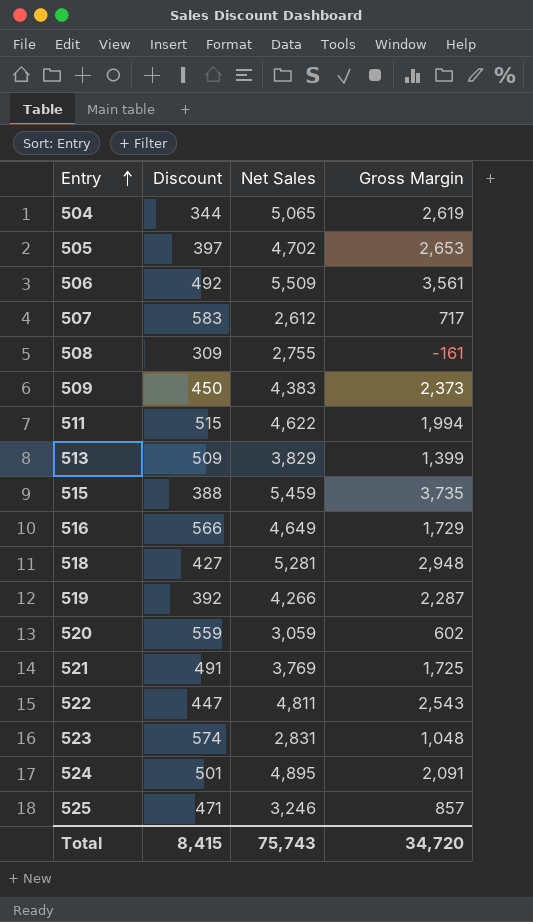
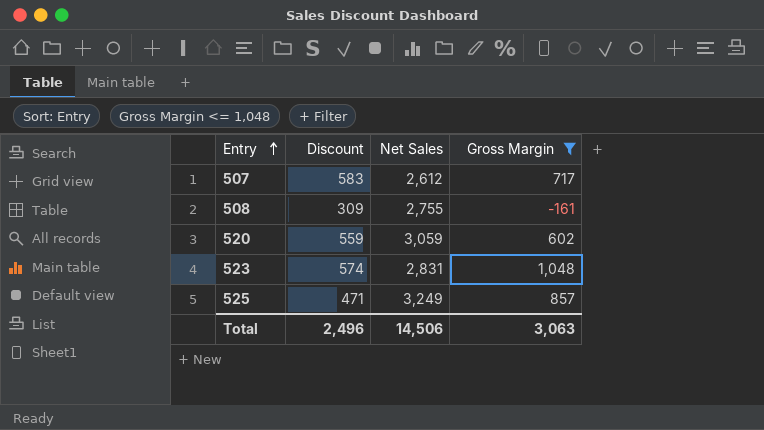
filter: none -> Gross Margin <= 1,048
525 | Net Sales: 3,246 -> 3,249
Total | Discount: 8,415 -> 2,496
Total | Net Sales: 75,743 -> 14,506
Total | Gross Margin: 34,720 -> 3,063

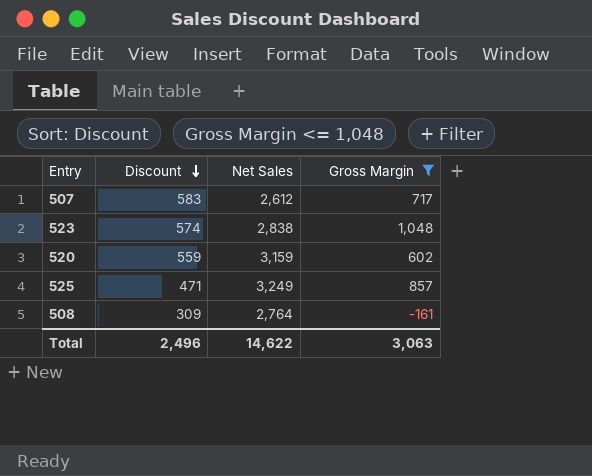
row order: Entry ascending -> Discount descending
523 | Net Sales: 2,831 -> 2,838
520 | Net Sales: 3,059 -> 3,159
508 | Net Sales: 2,755 -> 2,764
Total | Net Sales: 14,506 -> 14,622

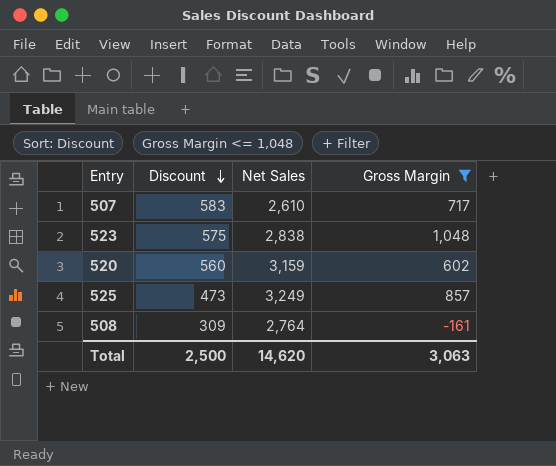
507 | Net Sales: 2,612 -> 2,610
523 | Discount: 574 -> 575
520 | Discount: 559 -> 560
525 | Discount: 471 -> 473
Total | Discount: 2,496 -> 2,500
Total | Net Sales: 14,622 -> 14,620

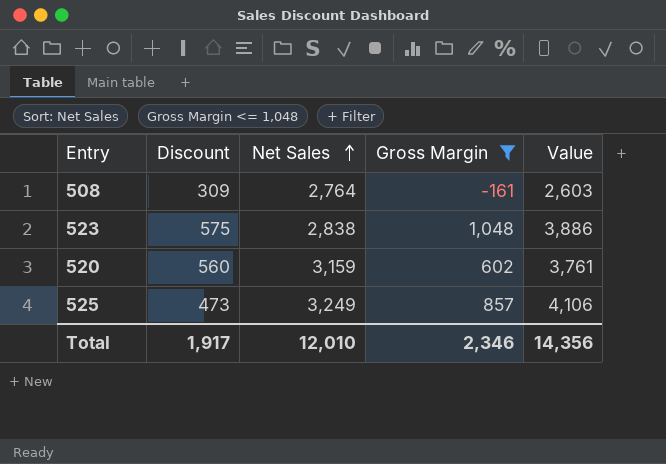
row order: Discount descending -> Net Sales ascending
column Value | formula: none -> [Net Sales] + [Gross Margin]
row 507: 583 | 2,610 | 717 -> none
Total | Discount: 2,500 -> 1,917
Total | Net Sales: 14,620 -> 12,010
Total | Gross Margin: 3,063 -> 2,346

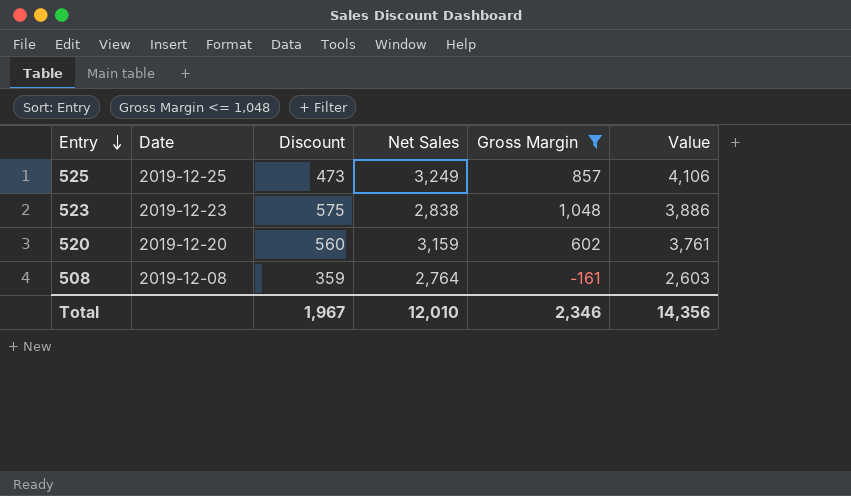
row order: Net Sales ascending -> Entry descending
column Date | position: none -> 2
508 | Discount: 309 -> 359
Total | Discount: 1,917 -> 1,967

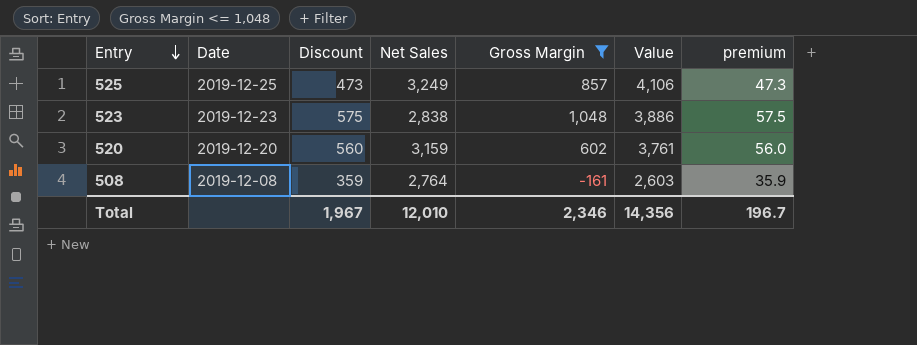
column premium | formula: none -> [Discount] * 0.1

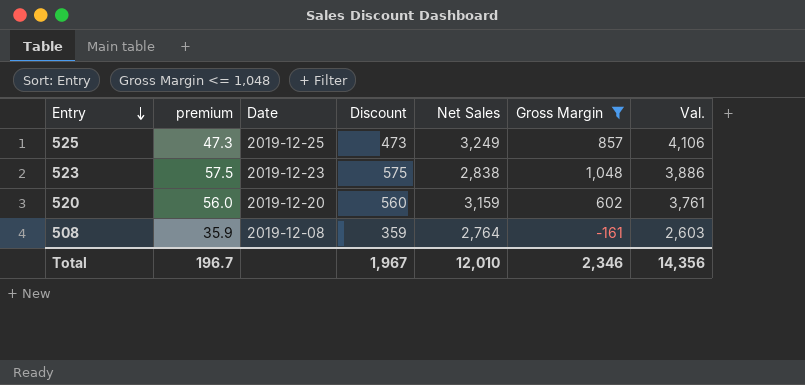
column premium | position: 7 -> 2
column name: Value -> Val.

